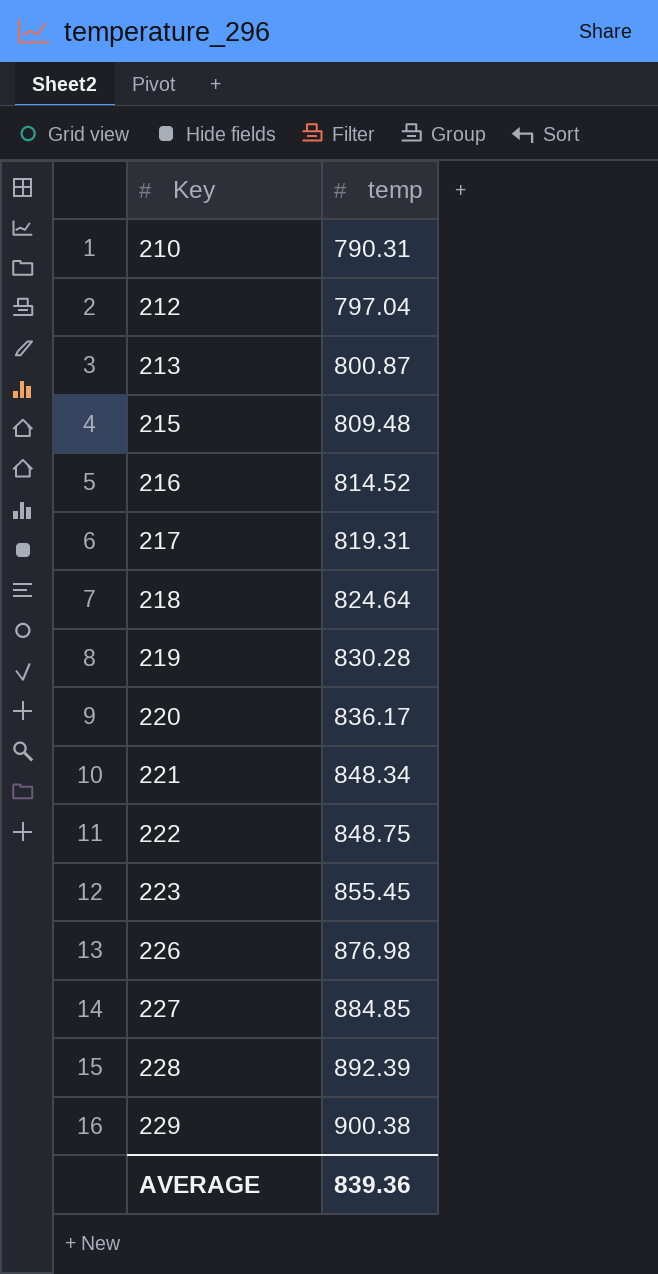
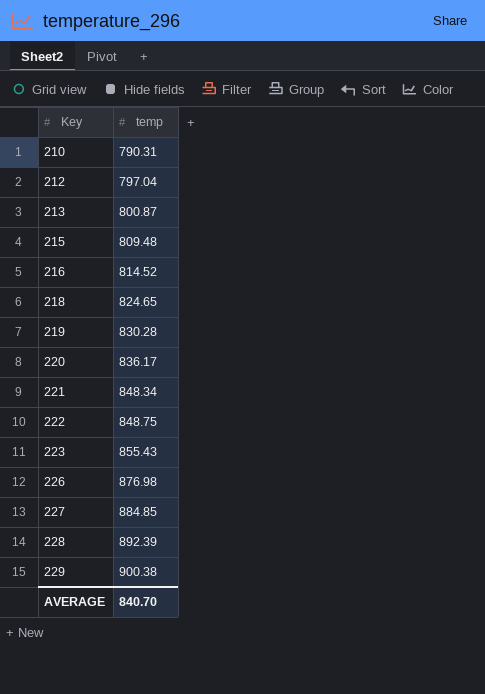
row 217: 819.31 -> none
218 | temp: 824.64 -> 824.65
223 | temp: 855.45 -> 855.43
AVERAGE | temp: 839.36 -> 840.70

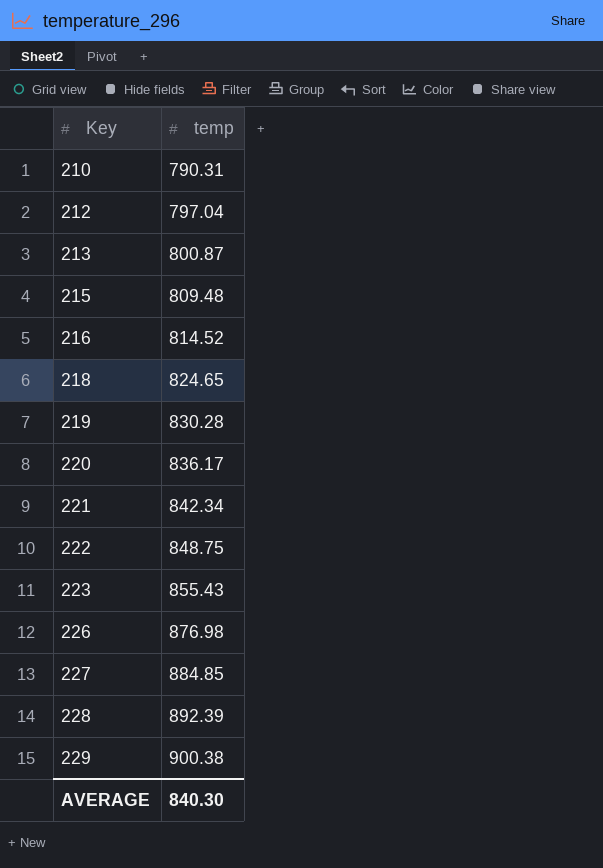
221 | temp: 848.34 -> 842.34
AVERAGE | temp: 840.70 -> 840.30

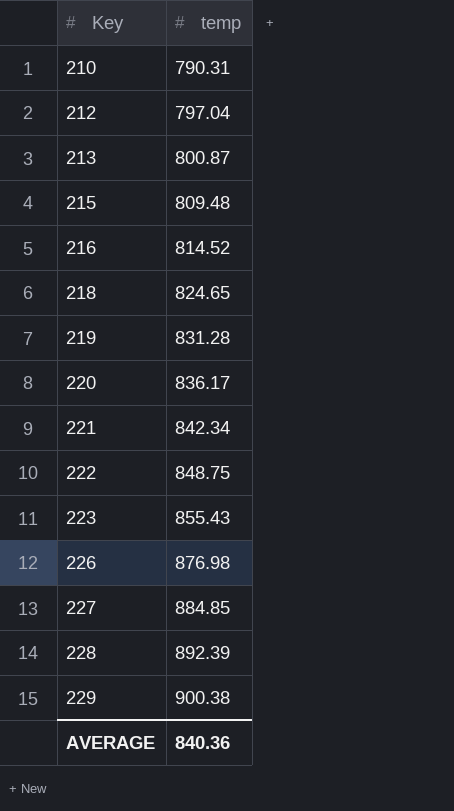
219 | temp: 830.28 -> 831.28
AVERAGE | temp: 840.30 -> 840.36

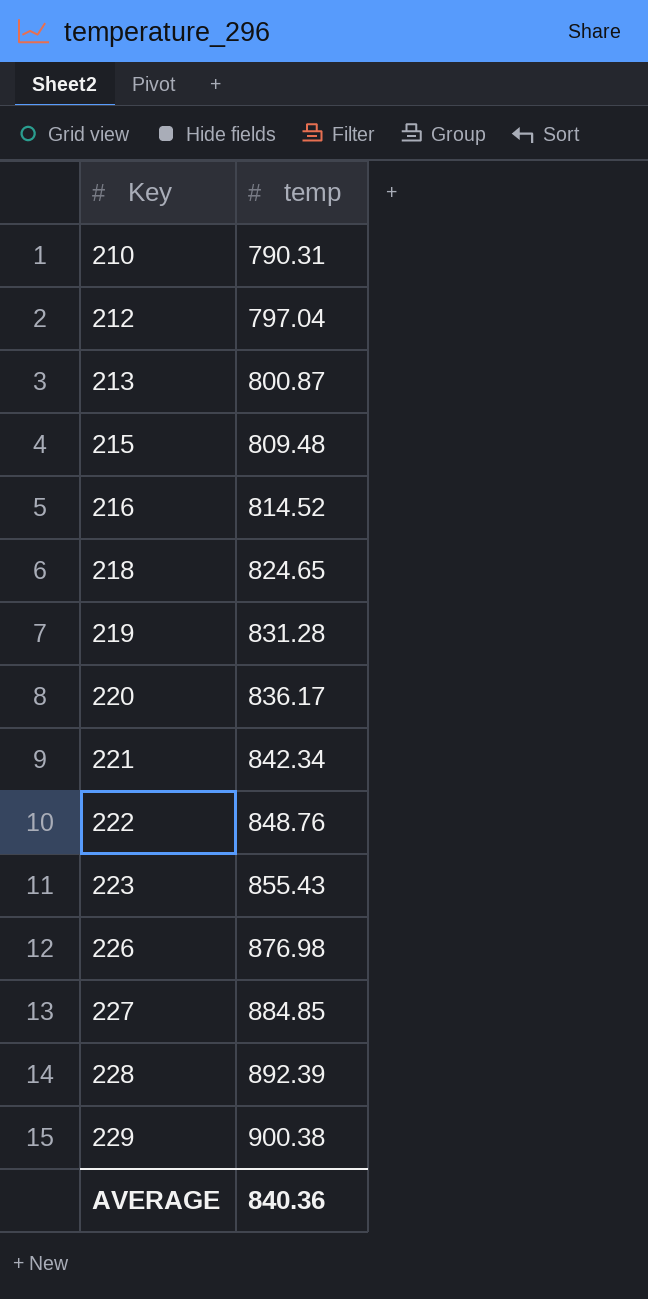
222 | temp: 848.75 -> 848.76

